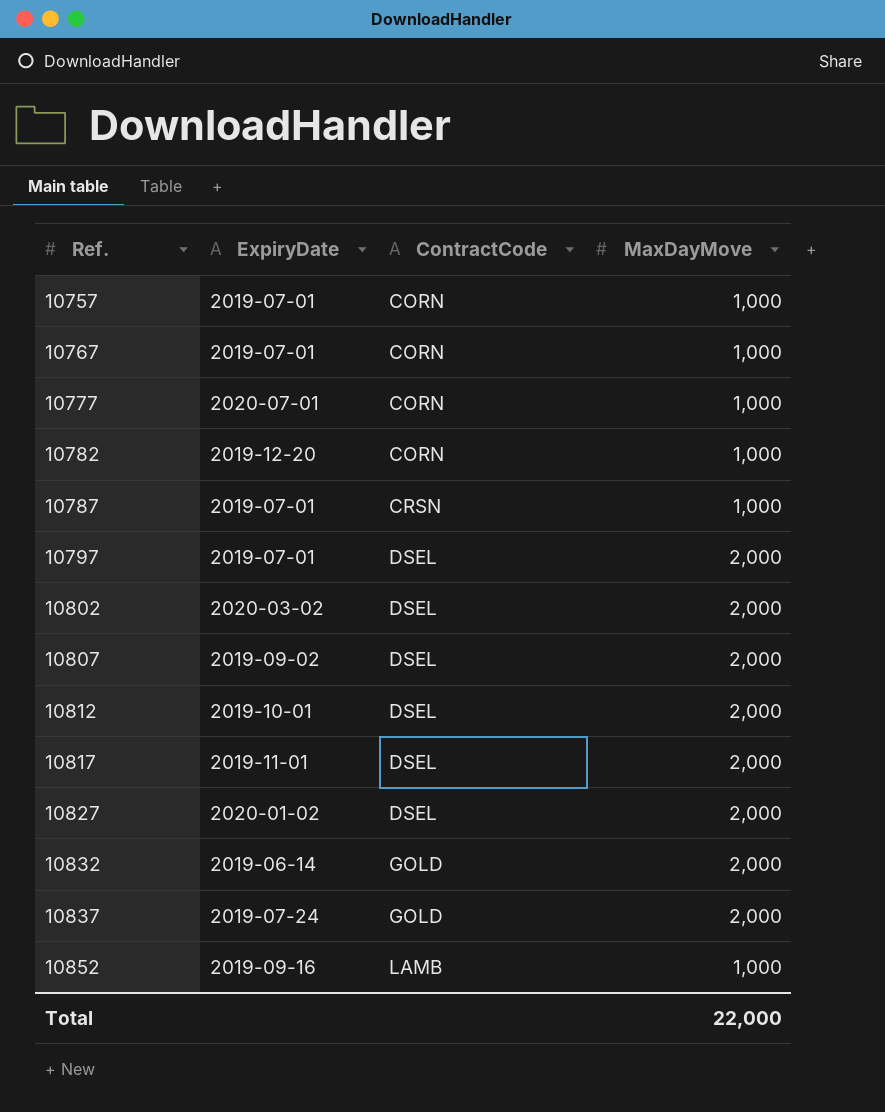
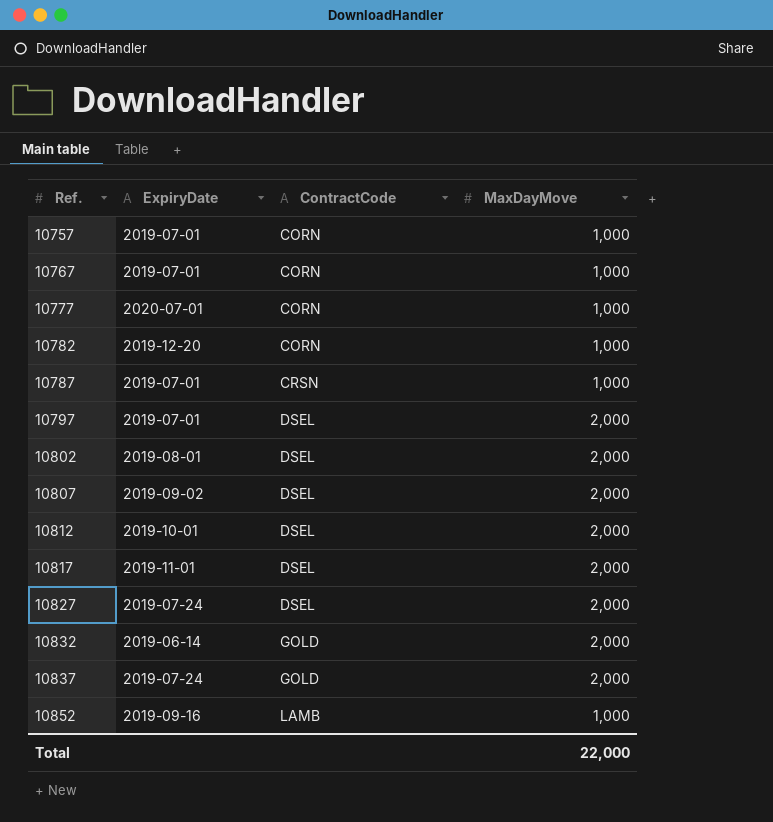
10802 | ExpiryDate: 2020-03-02 -> 2019-08-01
10827 | ExpiryDate: 2020-01-02 -> 2019-07-24

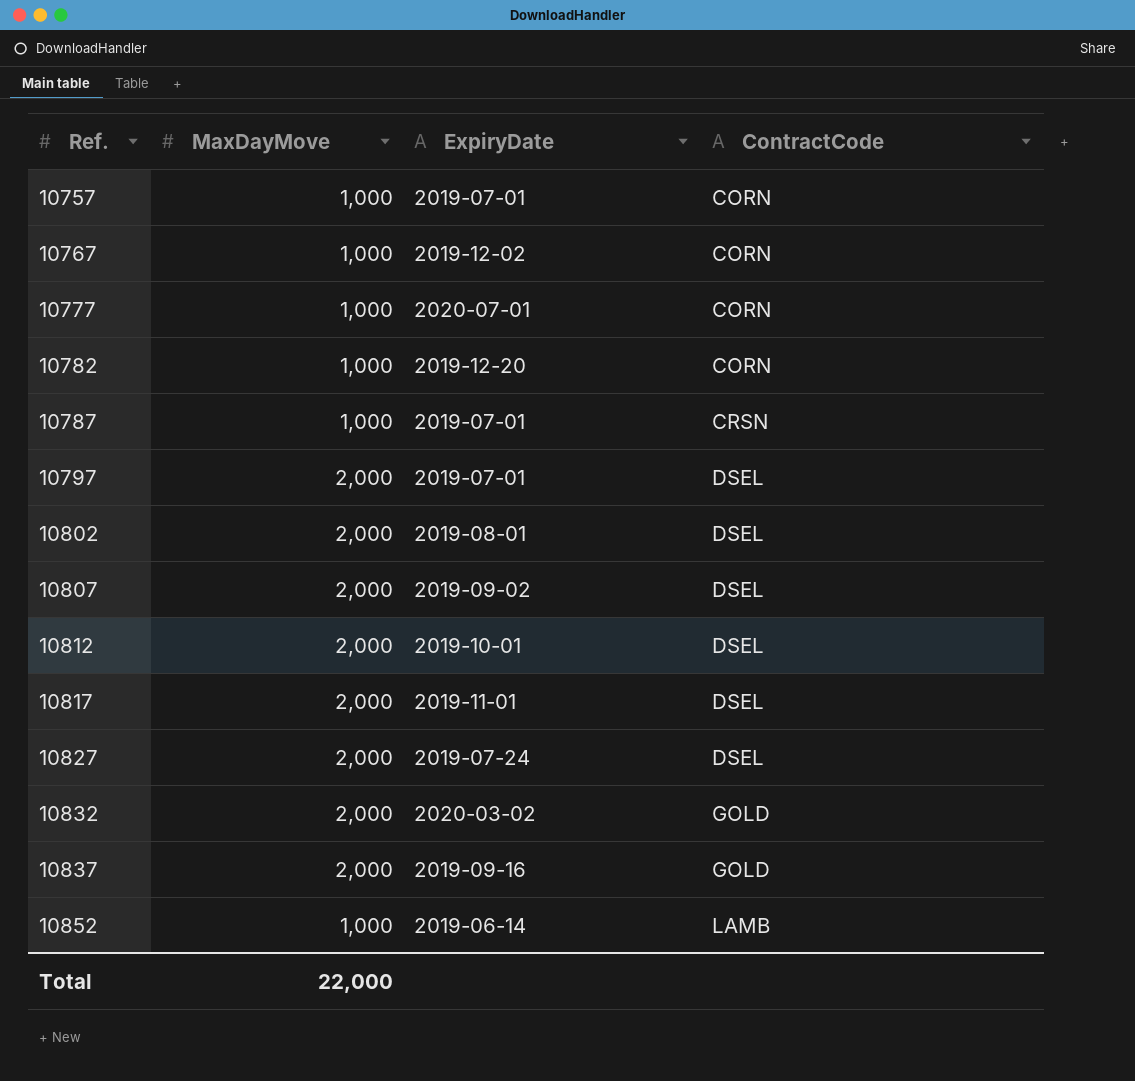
column MaxDayMove | position: 4 -> 2
10767 | ExpiryDate: 2019-07-01 -> 2019-12-02
10832 | ExpiryDate: 2019-06-14 -> 2020-03-02
10837 | ExpiryDate: 2019-07-24 -> 2019-09-16
10852 | ExpiryDate: 2019-09-16 -> 2019-06-14

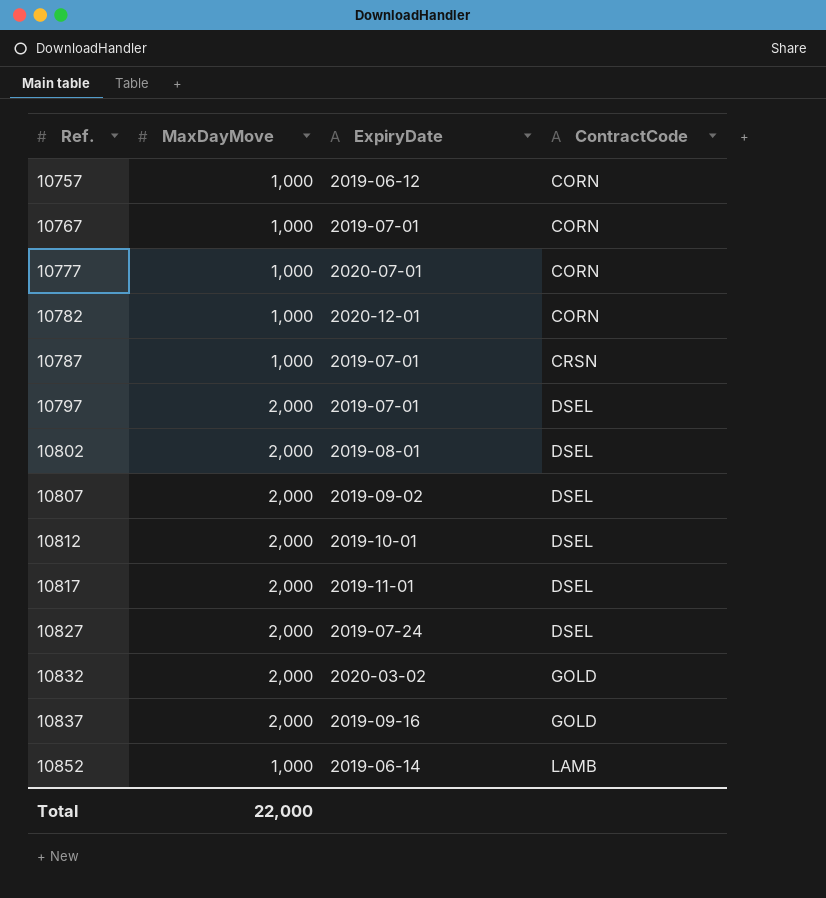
10757 | ExpiryDate: 2019-07-01 -> 2019-06-12
10767 | ExpiryDate: 2019-12-02 -> 2019-07-01
10782 | ExpiryDate: 2019-12-20 -> 2020-12-01

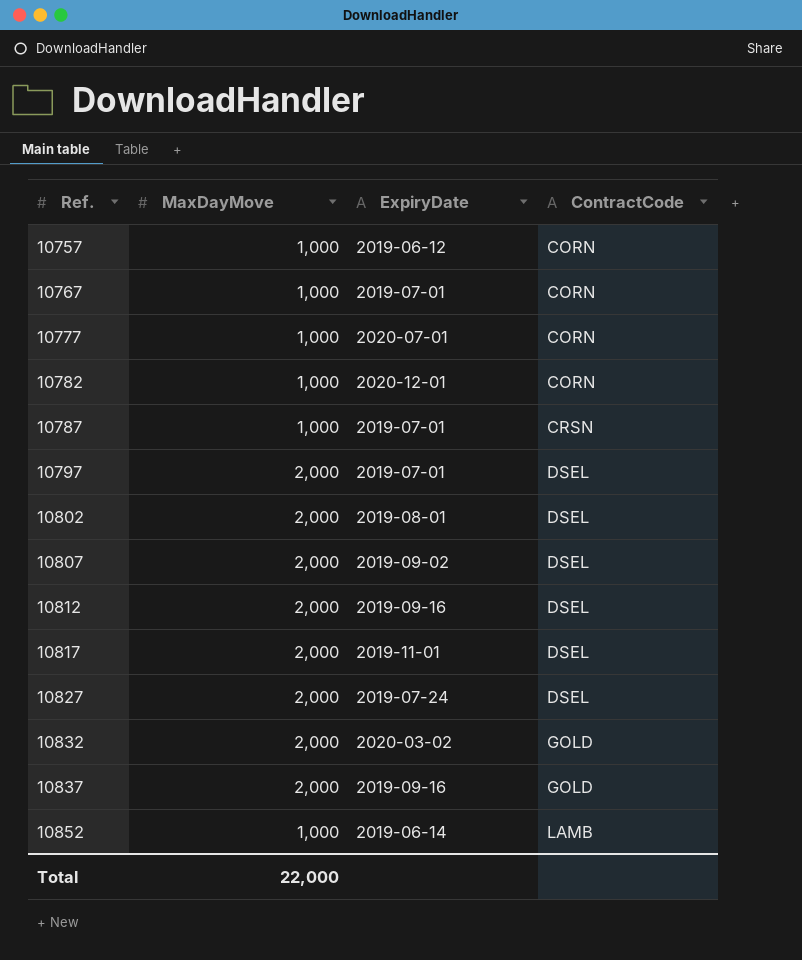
10812 | ExpiryDate: 2019-10-01 -> 2019-09-16

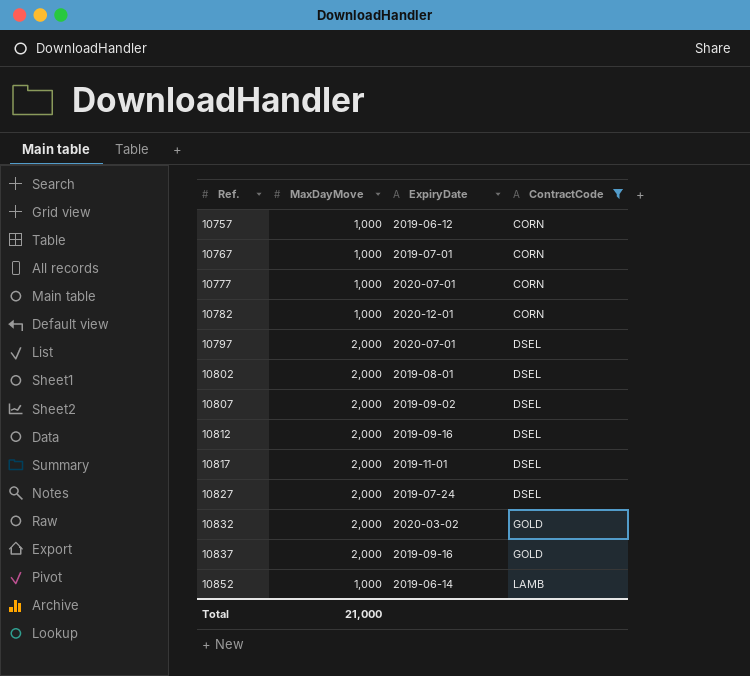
filter: none -> ContractCode != CRSN
10797 | ExpiryDate: 2019-07-01 -> 2020-07-01
Total | MaxDayMove: 22,000 -> 21,000

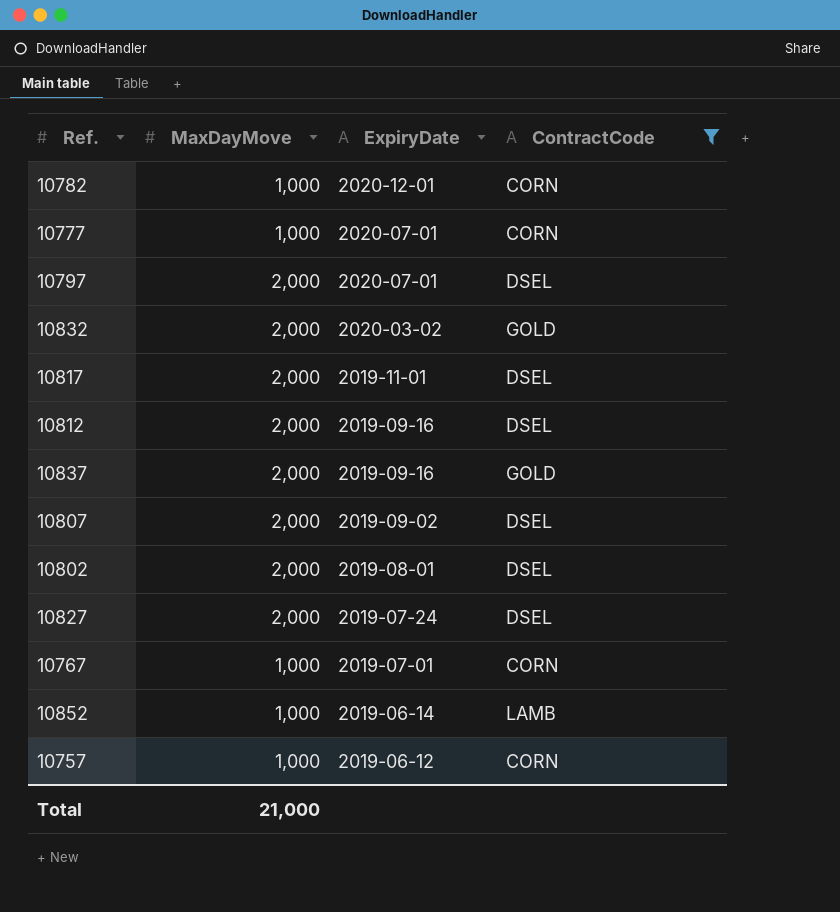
row order: Ref. ascending -> ExpiryDate descending

